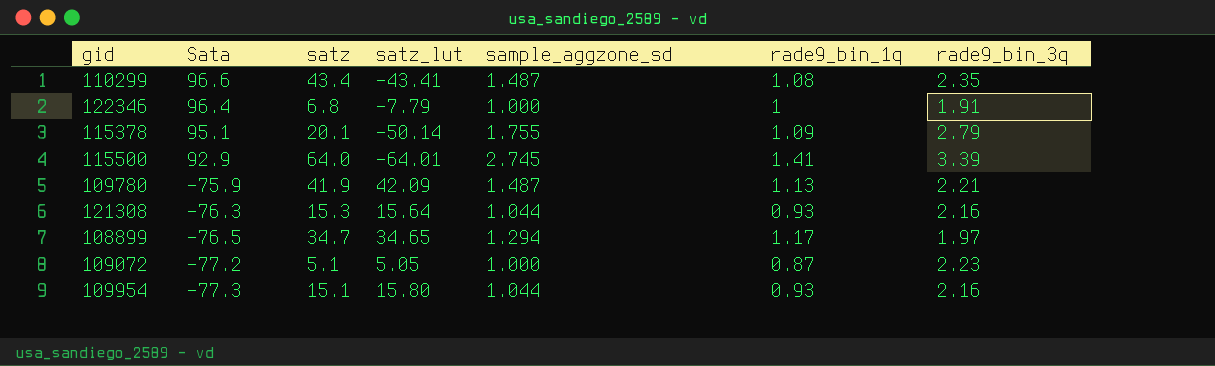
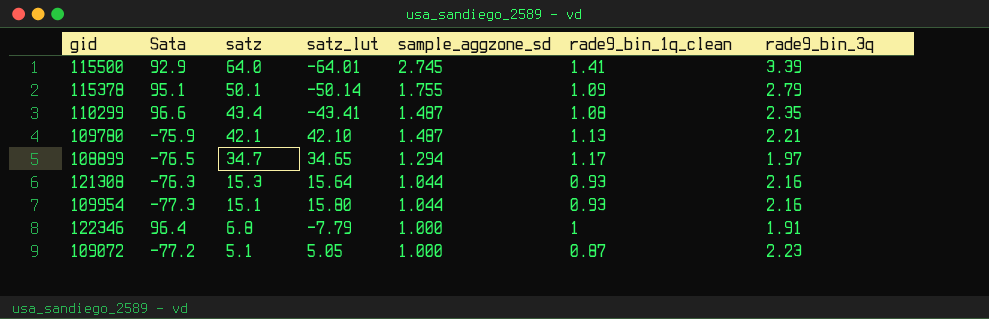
row order: Sata descending -> satz descending
column name: rade9_bin_1q -> rade9_bin_1q_clean
115378 | satz: 20.1 -> 50.1
109780 | satz: 41.9 -> 42.1
109780 | satz_lut: 42.09 -> 42.10

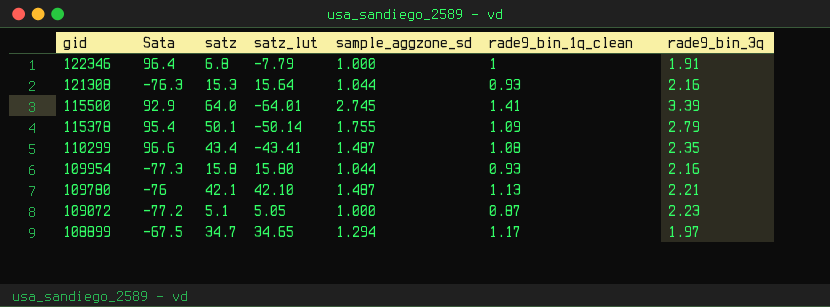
row order: satz descending -> gid descending
115378 | Sata: 95.1 -> 95.4
109954 | satz: 15.1 -> 15.8
109780 | Sata: -75.9 -> -76
108899 | Sata: -76.5 -> -67.5

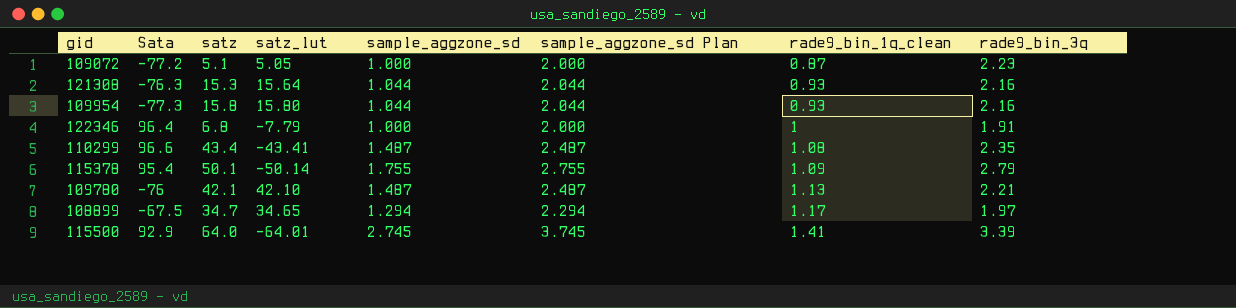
row order: gid descending -> rade9_bin_1q_clean ascending
column sample_aggzone_sd Plan | formula: none -> [sample_aggzone_sd] + 1

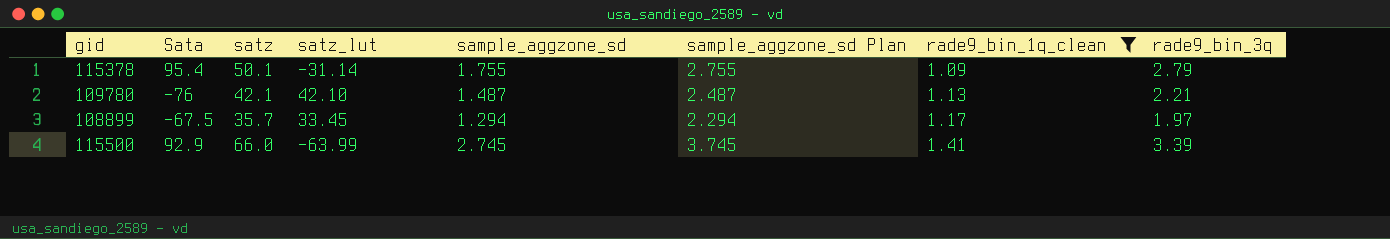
filter: none -> rade9_bin_1q_clean >= 1.09
115378 | satz_lut: -50.14 -> -31.14
108899 | satz: 34.7 -> 35.7
108899 | satz_lut: 34.65 -> 33.45
115500 | satz: 64.0 -> 66.0
115500 | satz_lut: -64.01 -> -63.99

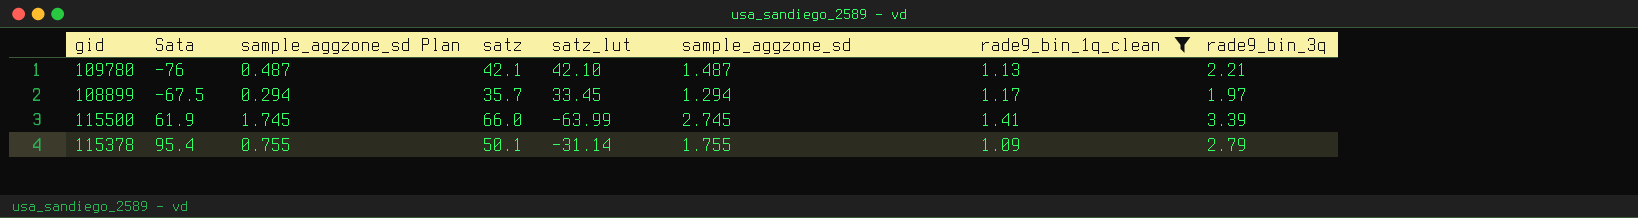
row order: rade9_bin_1q_clean ascending -> Sata ascending
column sample_aggzone_sd Plan | formula: [sample_aggzone_sd] + 1 -> [sample_aggzone_sd] - 1
column sample_aggzone_sd Plan | position: 6 -> 3
115500 | Sata: 92.9 -> 61.9

